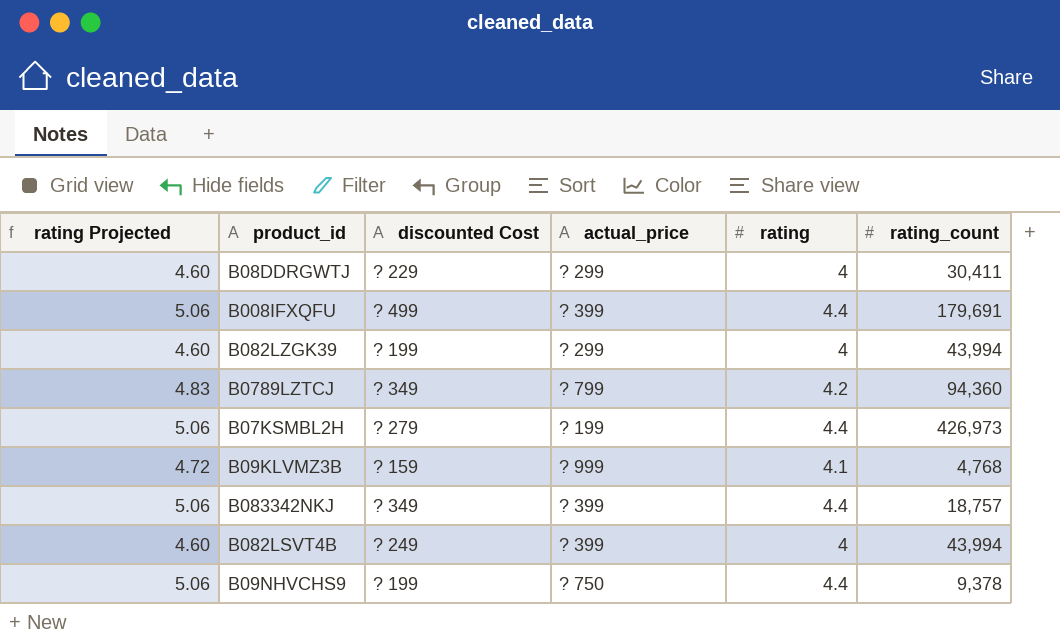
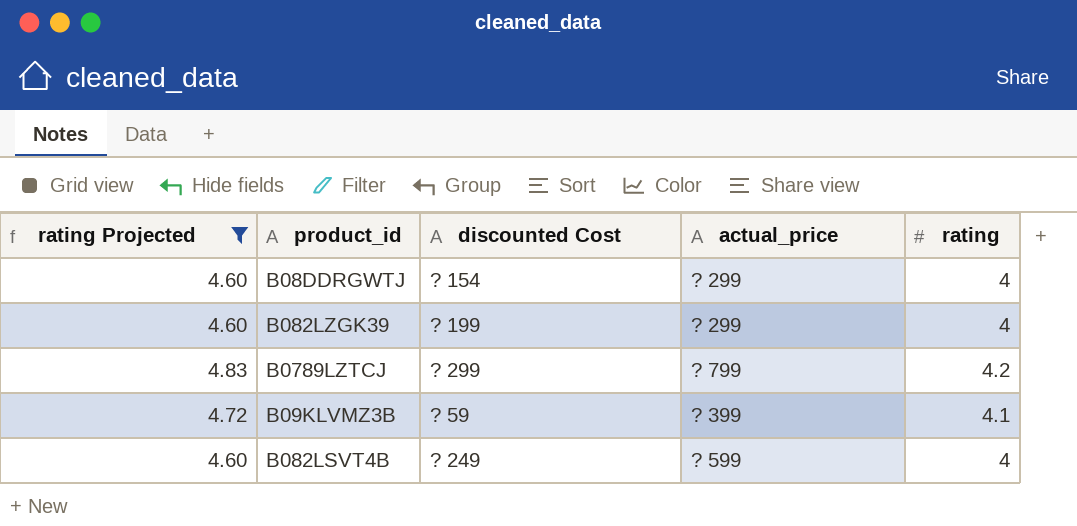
filter: none -> rating Projected != 5.06
column rating_count | position: 6 -> none
B08DDRGWTJ | discounted Cost: ? 229 -> ? 154
B0789LZTCJ | discounted Cost: ? 349 -> ? 299
B09KLVMZ3B | discounted Cost: ? 159 -> ? 59
B09KLVMZ3B | actual_price: ? 999 -> ? 399
B082LSVT4B | actual_price: ? 399 -> ? 599

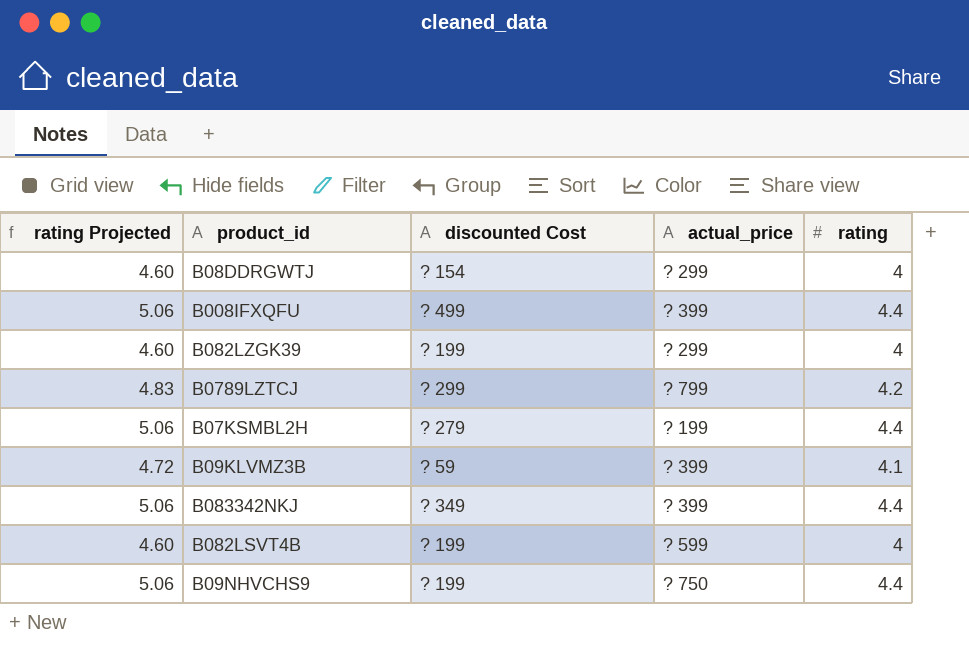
filter: rating Projected != 5.06 -> none
B082LSVT4B | discounted Cost: ? 249 -> ? 199

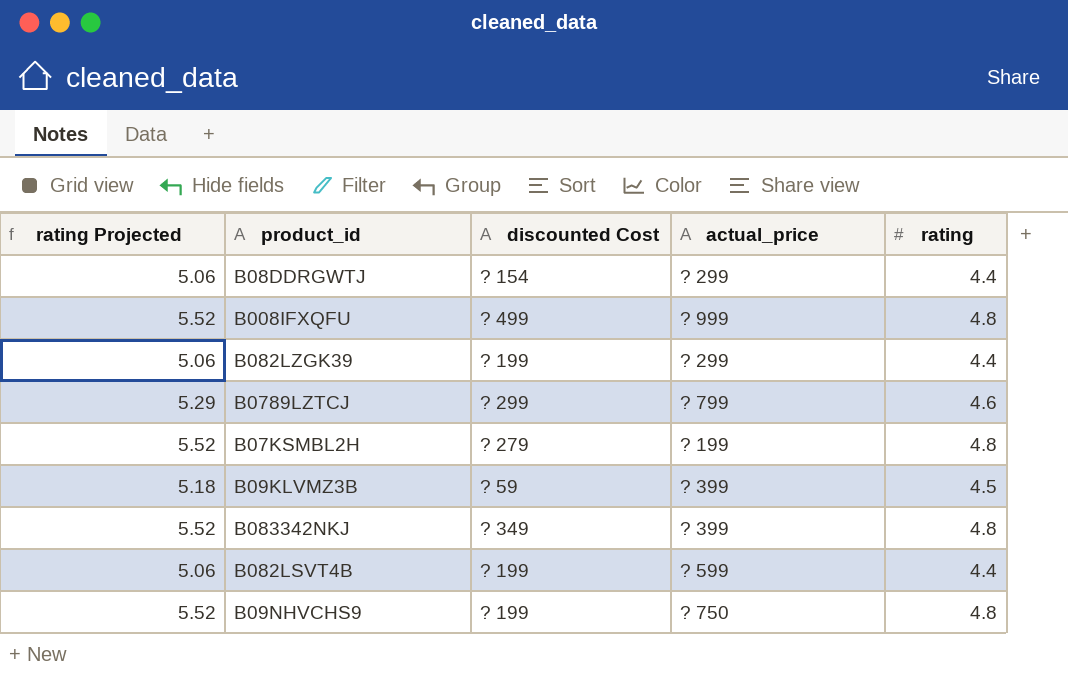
B08DDRGWTJ | rating Projected: 4.60 -> 5.06
B08DDRGWTJ | rating: 4 -> 4.4
B008IFXQFU | rating Projected: 5.06 -> 5.52
B008IFXQFU | actual_price: ? 399 -> ? 999
B008IFXQFU | rating: 4.4 -> 4.8
B082LZGK39 | rating Projected: 4.60 -> 5.06
B082LZGK39 | rating: 4 -> 4.4
B0789LZTCJ | rating Projected: 4.83 -> 5.29
B0789LZTCJ | rating: 4.2 -> 4.6
B07KSMBL2H | rating Projected: 5.06 -> 5.52
B07KSMBL2H | rating: 4.4 -> 4.8
B09KLVMZ3B | rating Projected: 4.72 -> 5.18
B09KLVMZ3B | rating: 4.1 -> 4.5
B083342NKJ | rating Projected: 5.06 -> 5.52
B083342NKJ | rating: 4.4 -> 4.8
B082LSVT4B | rating Projected: 4.60 -> 5.06
B082LSVT4B | rating: 4 -> 4.4
B09NHVCHS9 | rating Projected: 5.06 -> 5.52
B09NHVCHS9 | rating: 4.4 -> 4.8

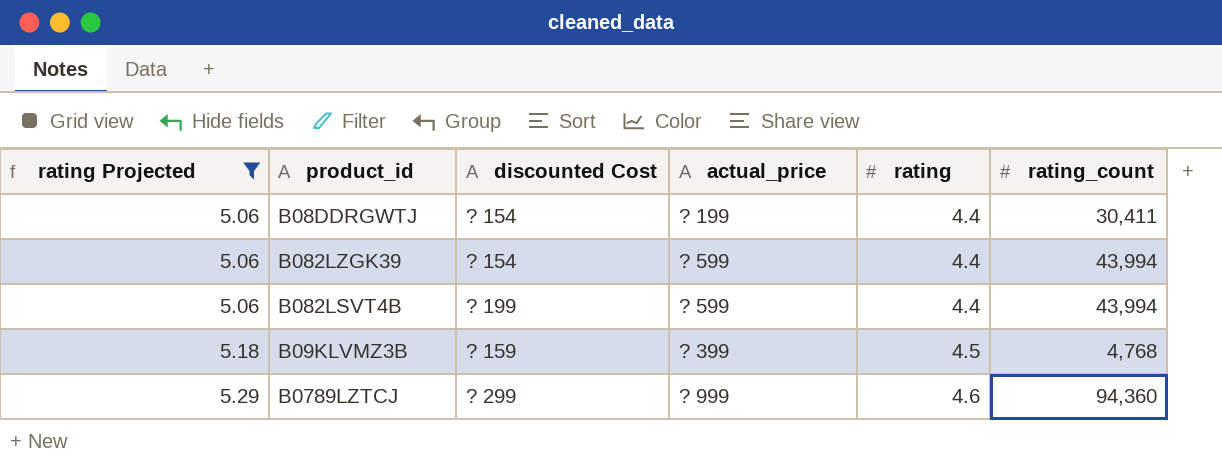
filter: none -> rating Projected != 5.52
row order: none -> rating Projected ascending
column rating_count | position: none -> 6
B08DDRGWTJ | actual_price: ? 299 -> ? 199
B082LZGK39 | discounted Cost: ? 199 -> ? 154
B082LZGK39 | actual_price: ? 299 -> ? 599
B09KLVMZ3B | discounted Cost: ? 59 -> ? 159
B0789LZTCJ | actual_price: ? 799 -> ? 999

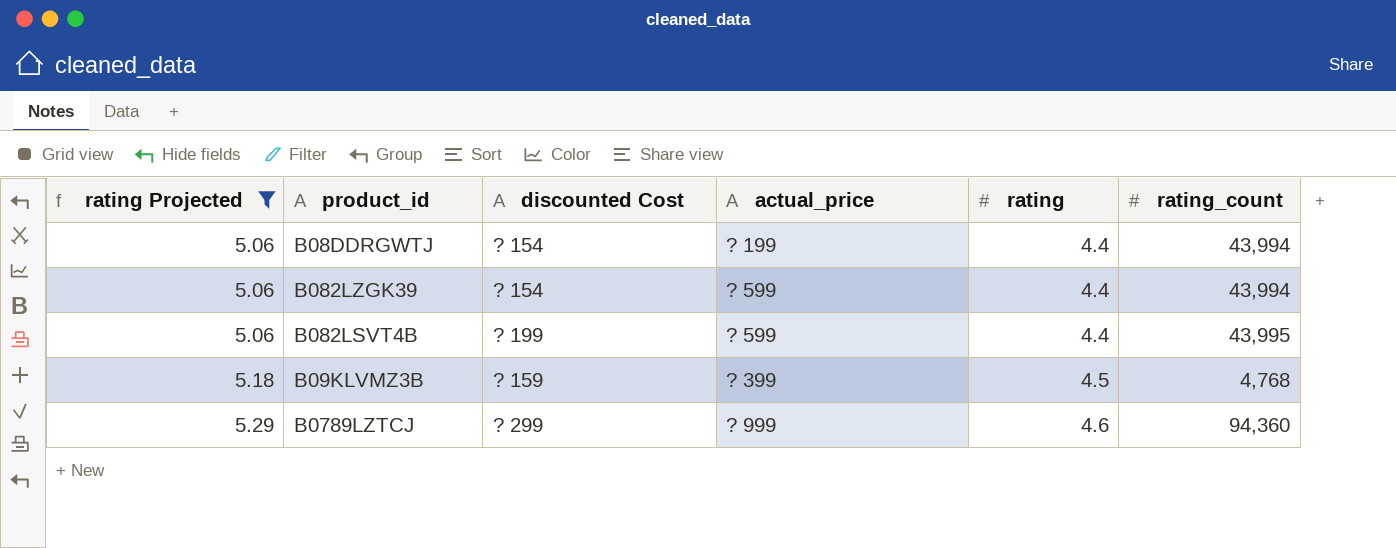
B08DDRGWTJ | rating_count: 30,411 -> 43,994
B082LSVT4B | rating_count: 43,994 -> 43,995

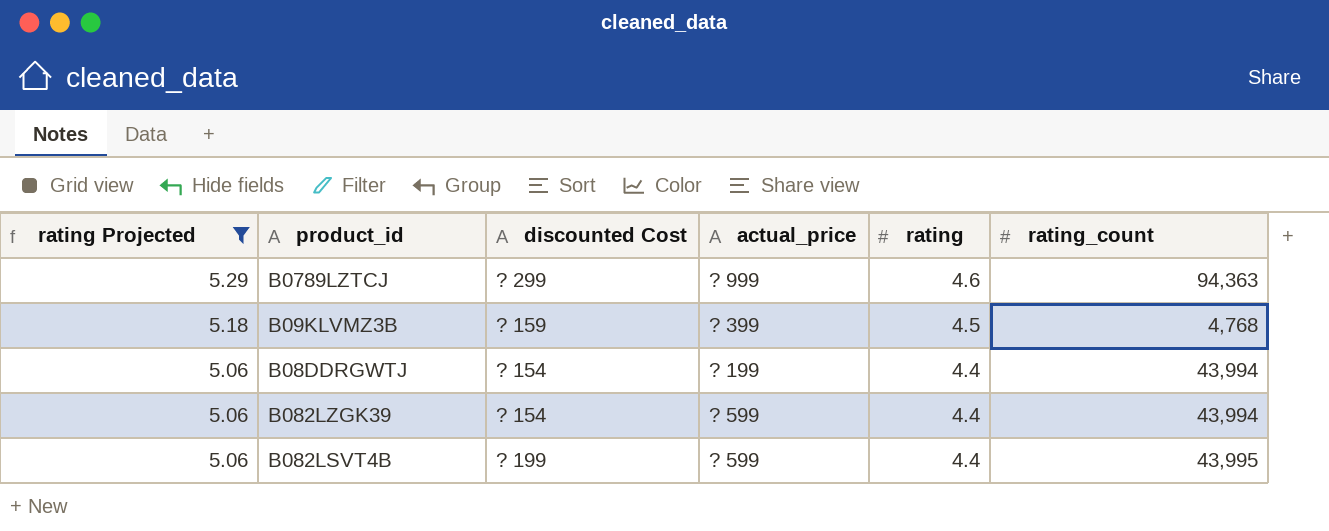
row order: rating Projected ascending -> rating Projected descending
B0789LZTCJ | rating_count: 94,360 -> 94,363

